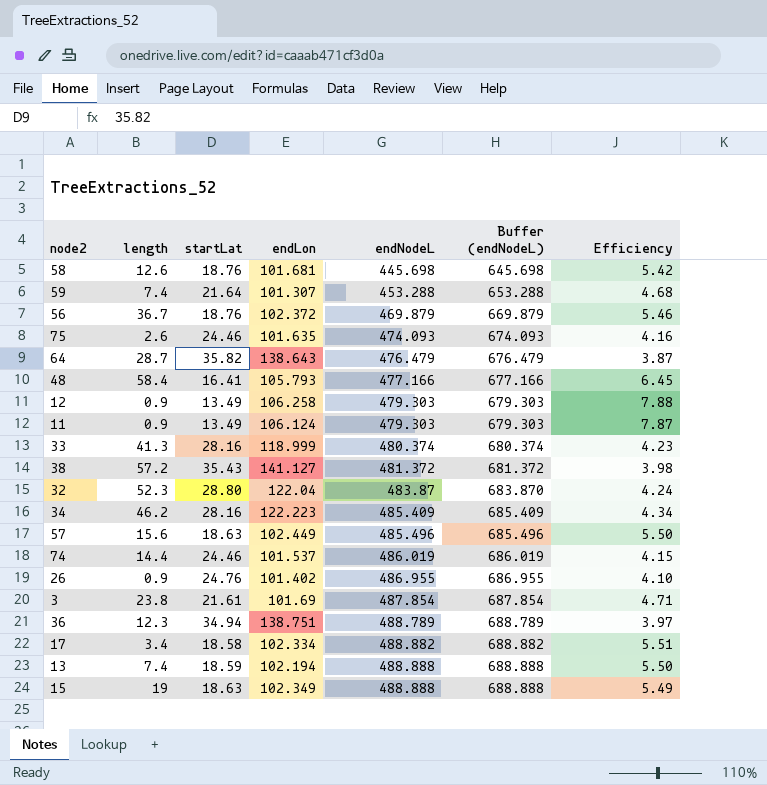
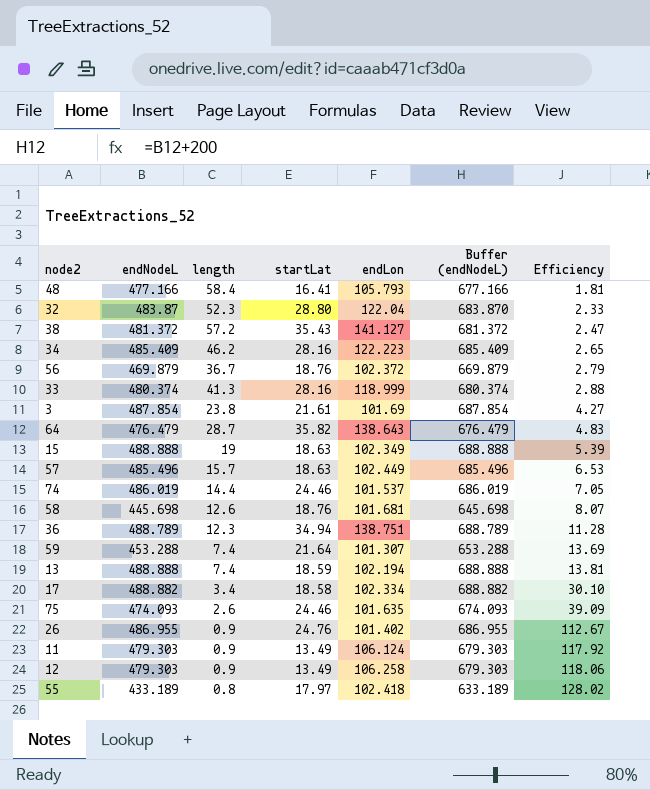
row order: endNodeL ascending -> Efficiency ascending
column endNodeL | position: 5 -> 2
column Efficiency | formula: [endLon] / [startLat] -> [endLon] / [length]
57 | length: 15.6 -> 15.7
row 55: none -> 433.189 | 0.8 | 17.97 | 102.418 | 633.189 | 128.02

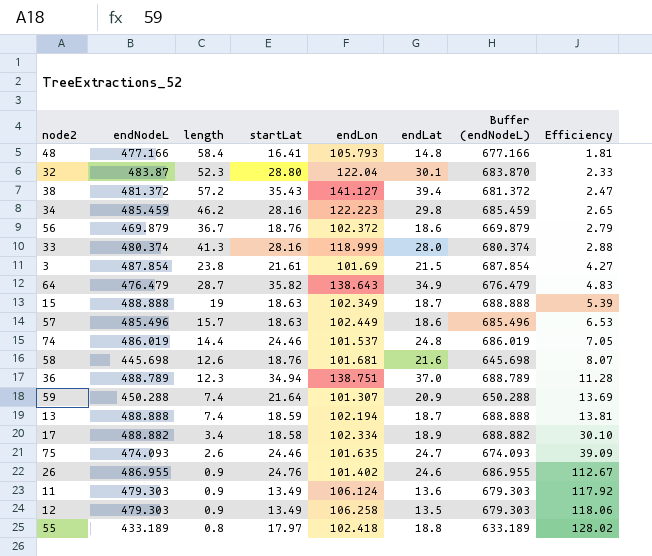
column endLat | position: none -> 6
34 | endNodeL: 485.409 -> 485.459
34 | Buffer (endNodeL): 685.409 -> 685.459
59 | endNodeL: 453.288 -> 450.288
59 | Buffer (endNodeL): 653.288 -> 650.288

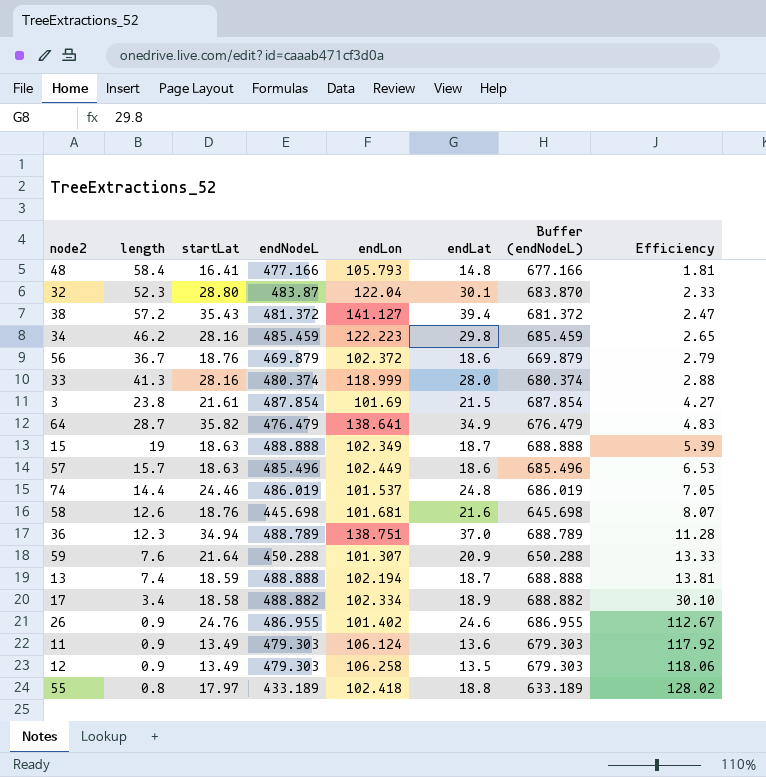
column endNodeL | position: 2 -> 4
row 75: 474.093 | 2.6 | 24.46 | 101.635 | 24.7 | 674.093 | 39.09 -> none
64 | endLon: 138.643 -> 138.641
59 | length: 7.4 -> 7.6
59 | Efficiency: 13.69 -> 13.33

